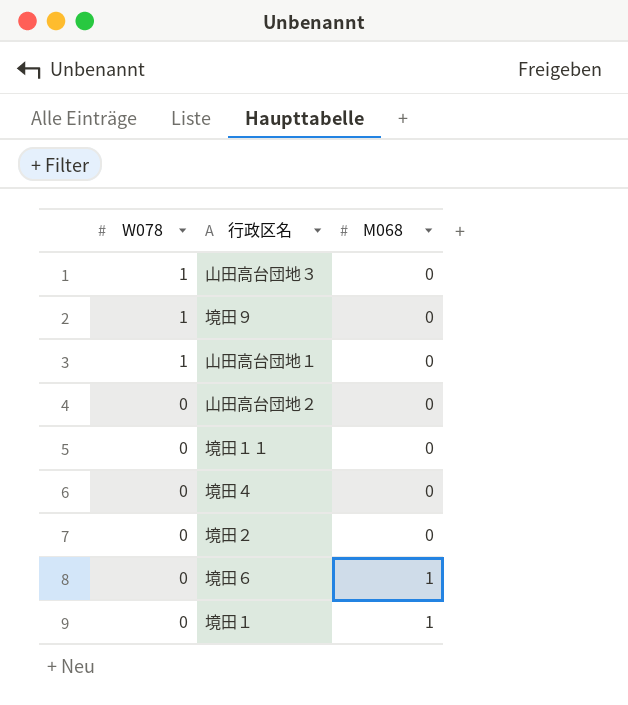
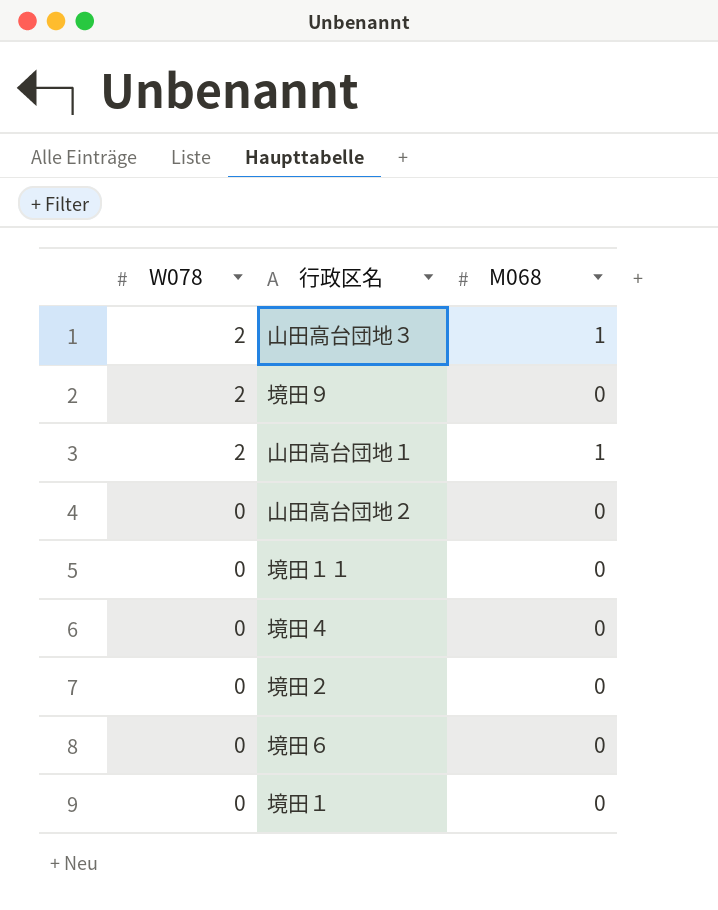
山田高台団地３ | W078: 1 -> 2
山田高台団地３ | M068: 0 -> 1
境田９ | W078: 1 -> 2
山田高台団地１ | W078: 1 -> 2
山田高台団地１ | M068: 0 -> 1
境田６ | M068: 1 -> 0
境田１ | M068: 1 -> 0

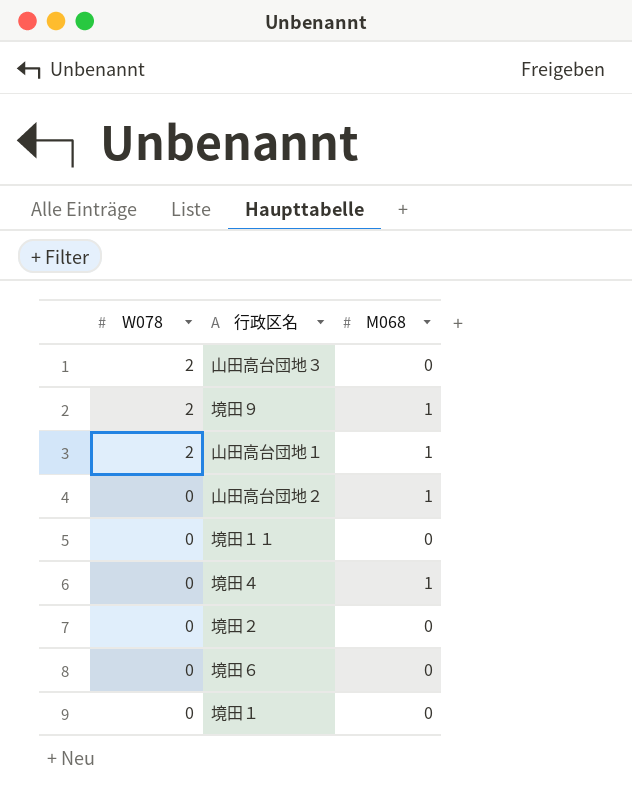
山田高台団地３ | M068: 1 -> 0
境田９ | M068: 0 -> 1
山田高台団地２ | M068: 0 -> 1
境田４ | M068: 0 -> 1

